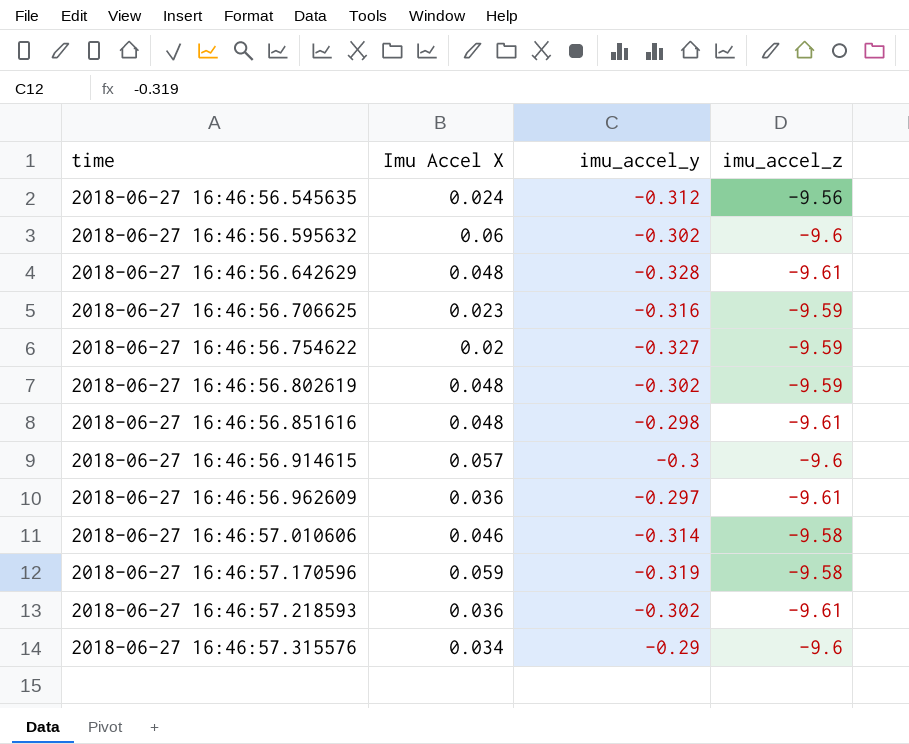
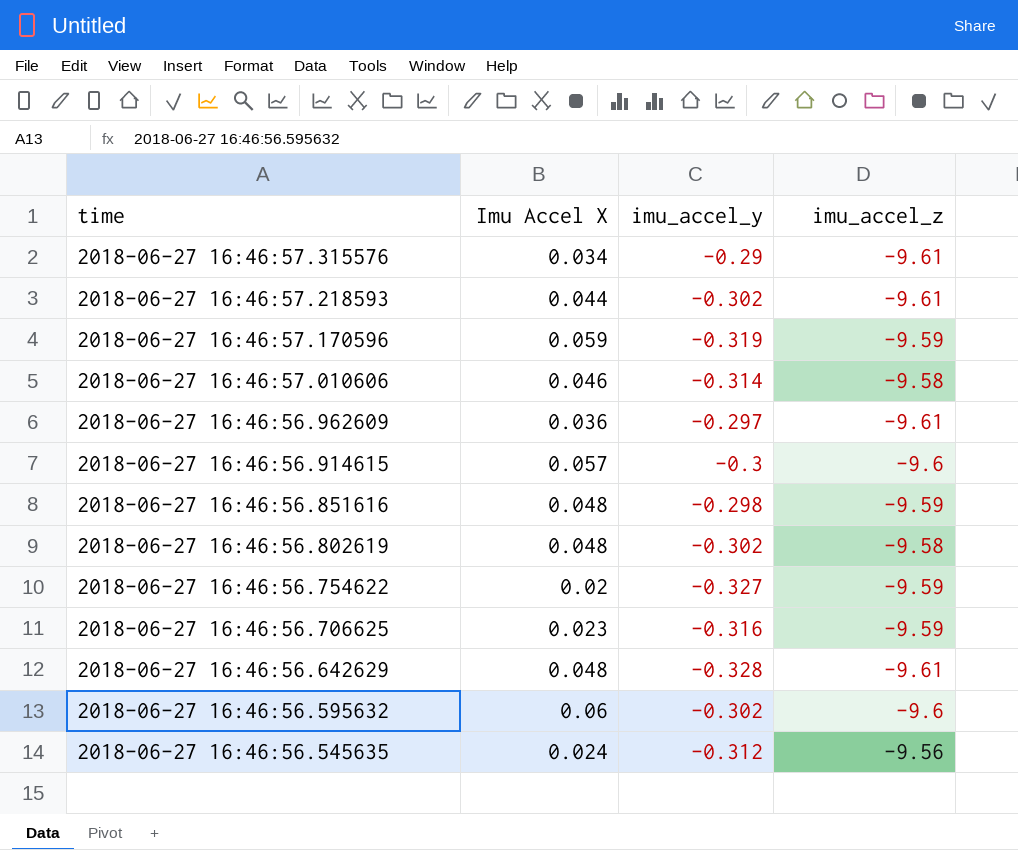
row order: time ascending -> time descending
2018-06-27 16:46:57.315576 | imu_accel_z: -9.6 -> -9.61
2018-06-27 16:46:57.218593 | Imu Accel X: 0.036 -> 0.044
2018-06-27 16:46:57.170596 | imu_accel_z: -9.58 -> -9.59
2018-06-27 16:46:56.851616 | imu_accel_z: -9.61 -> -9.59
2018-06-27 16:46:56.802619 | imu_accel_z: -9.59 -> -9.58

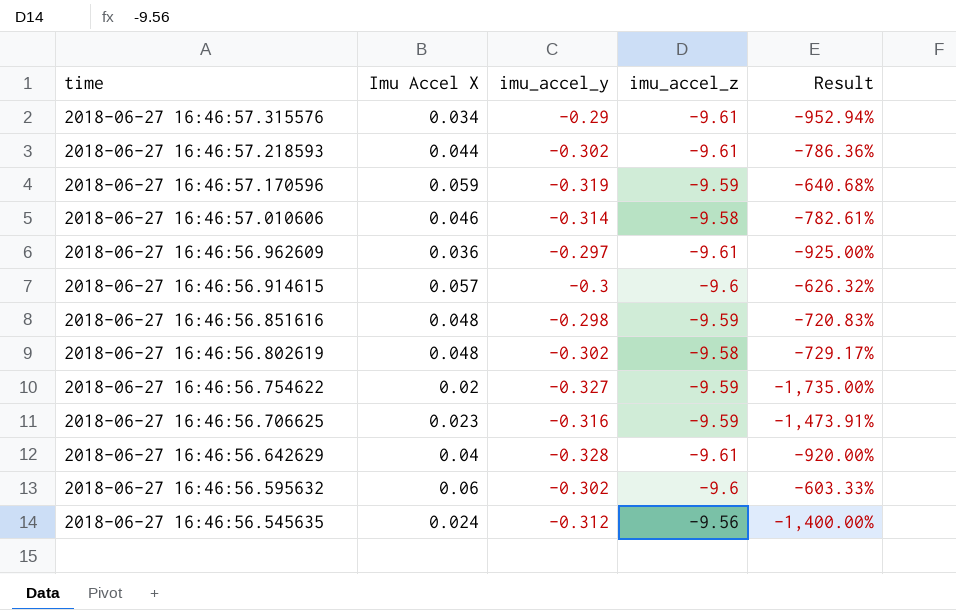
column Result | formula: none -> ([imu_accel_y] - [Imu Accel X]) / [Imu Accel X]
2018-06-27 16:46:56.642629 | Imu Accel X: 0.048 -> 0.04

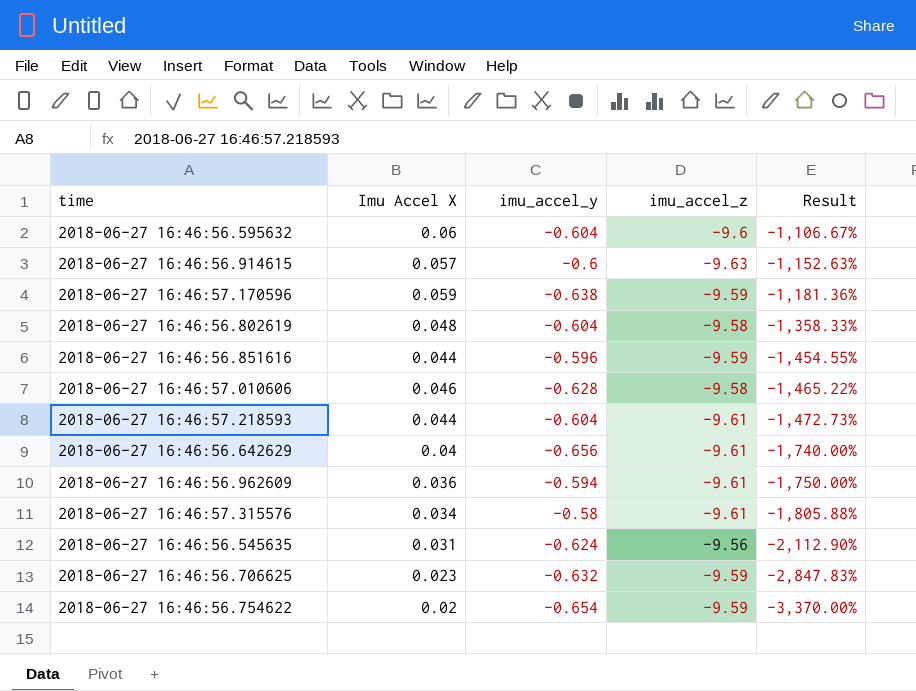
row order: time descending -> Result descending
2018-06-27 16:46:56.595632 | imu_accel_y: -0.302 -> -0.604
2018-06-27 16:46:56.595632 | Result: -603.33% -> -1,106.67%
2018-06-27 16:46:56.914615 | imu_accel_y: -0.3 -> -0.6
2018-06-27 16:46:56.914615 | imu_accel_z: -9.6 -> -9.63
2018-06-27 16:46:56.914615 | Result: -626.32% -> -1,152.63%
2018-06-27 16:46:57.170596 | imu_accel_y: -0.319 -> -0.638
2018-06-27 16:46:57.170596 | Result: -640.68% -> -1,181.36%
2018-06-27 16:46:56.802619 | imu_accel_y: -0.302 -> -0.604
2018-06-27 16:46:56.802619 | Result: -729.17% -> -1,358.33%
2018-06-27 16:46:56.851616 | Imu Accel X: 0.048 -> 0.044
2018-06-27 16:46:56.851616 | imu_accel_y: -0.298 -> -0.596
2018-06-27 16:46:56.851616 | Result: -720.83% -> -1,454.55%
2018-06-27 16:46:57.010606 | imu_accel_y: -0.314 -> -0.628
2018-06-27 16:46:57.010606 | Result: -782.61% -> -1,465.22%
2018-06-27 16:46:57.218593 | imu_accel_y: -0.302 -> -0.604
2018-06-27 16:46:57.218593 | Result: -786.36% -> -1,472.73%
2018-06-27 16:46:56.642629 | imu_accel_y: -0.328 -> -0.656
2018-06-27 16:46:56.642629 | Result: -920.00% -> -1,740.00%
2018-06-27 16:46:56.962609 | imu_accel_y: -0.297 -> -0.594
2018-06-27 16:46:56.962609 | Result: -925.00% -> -1,750.00%
2018-06-27 16:46:57.315576 | imu_accel_y: -0.29 -> -0.58
2018-06-27 16:46:57.315576 | Result: -952.94% -> -1,805.88%
2018-06-27 16:46:56.545635 | Imu Accel X: 0.024 -> 0.031
2018-06-27 16:46:56.545635 | imu_accel_y: -0.312 -> -0.624
2018-06-27 16:46:56.545635 | Result: -1,400.00% -> -2,112.90%
2018-06-27 16:46:56.706625 | imu_accel_y: -0.316 -> -0.632
2018-06-27 16:46:56.706625 | Result: -1,473.91% -> -2,847.83%
2018-06-27 16:46:56.754622 | imu_accel_y: -0.327 -> -0.654
2018-06-27 16:46:56.754622 | Result: -1,735.00% -> -3,370.00%

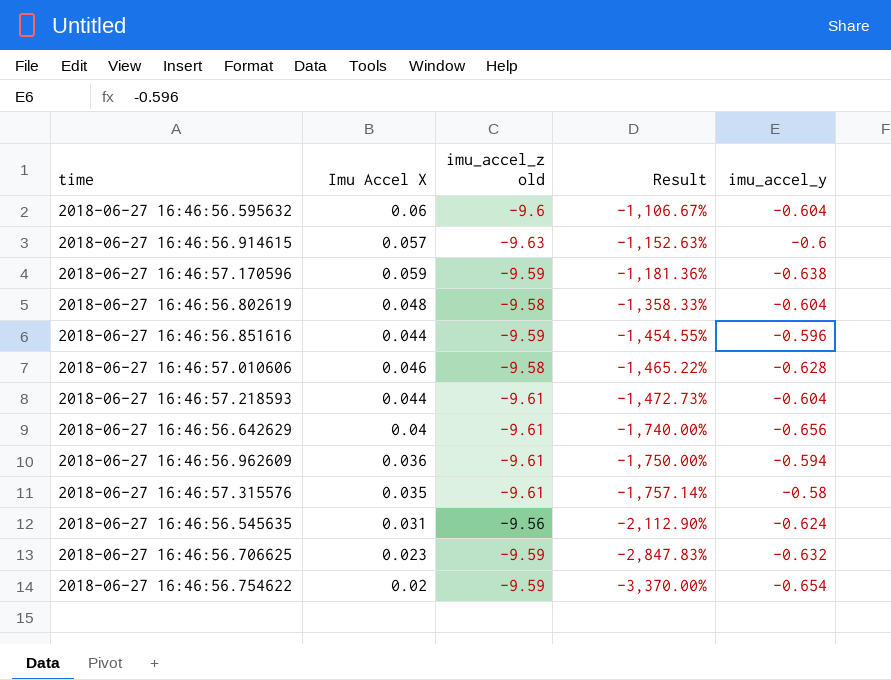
column name: imu_accel_z -> imu_accel_z old
column imu_accel_y | position: 3 -> 5
2018-06-27 16:46:57.315576 | Imu Accel X: 0.034 -> 0.035
2018-06-27 16:46:57.315576 | Result: -1,805.88% -> -1,757.14%

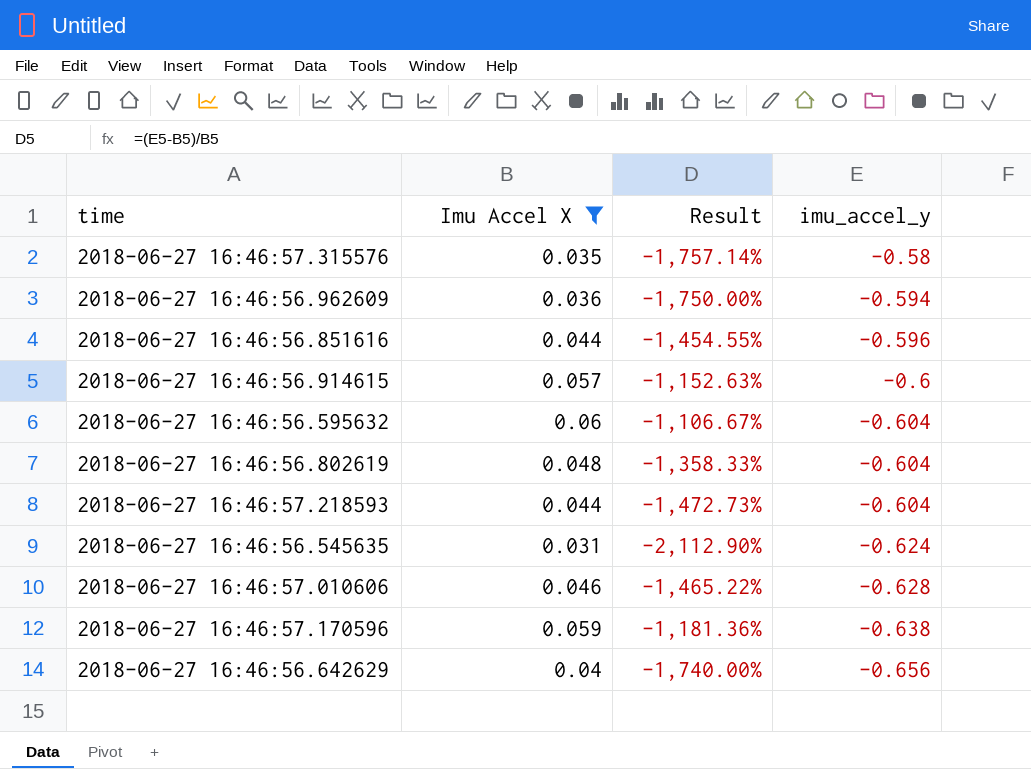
filter: none -> Imu Accel X >= 0.031
row order: Result descending -> imu_accel_y descending
column imu_accel_z old | position: 3 -> none

